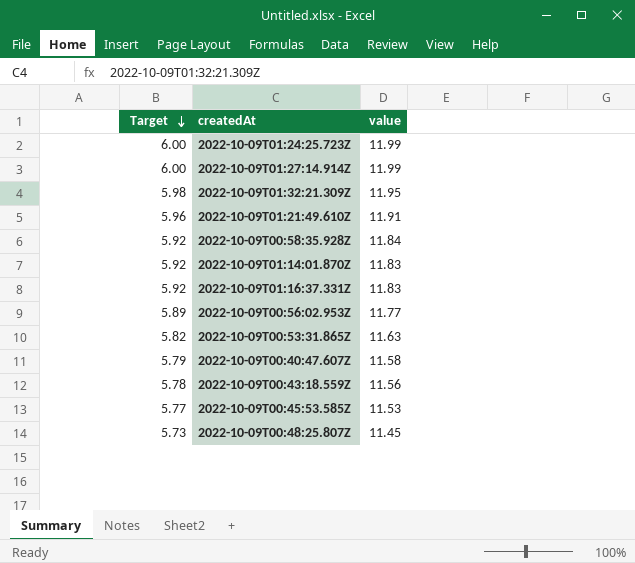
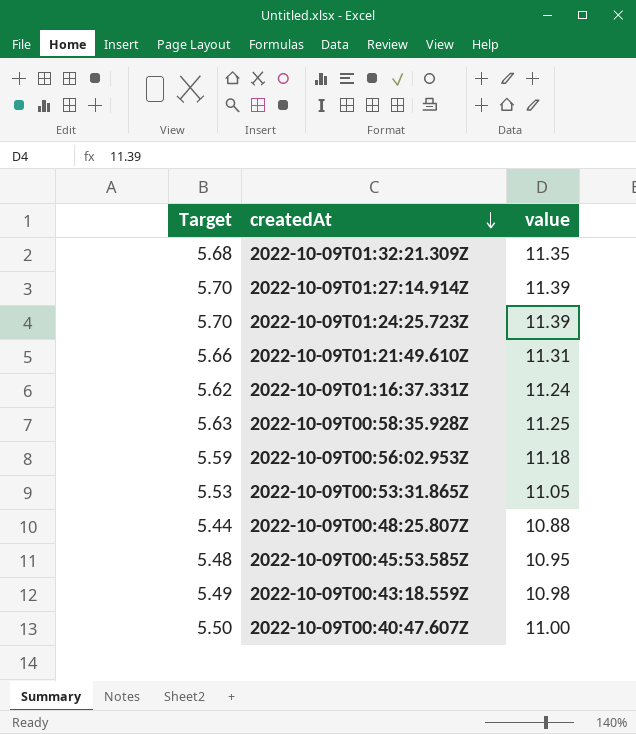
row order: Target descending -> createdAt descending
row 2022-10-09T01:14:01.870Z: 5.92 | 11.83 -> none
2022-10-09T01:32:21.309Z | Target: 5.98 -> 5.68
2022-10-09T01:32:21.309Z | value: 11.95 -> 11.35
2022-10-09T01:27:14.914Z | Target: 6.00 -> 5.70
2022-10-09T01:27:14.914Z | value: 11.99 -> 11.39
2022-10-09T01:24:25.723Z | Target: 6.00 -> 5.70
2022-10-09T01:24:25.723Z | value: 11.99 -> 11.39
2022-10-09T01:21:49.610Z | Target: 5.96 -> 5.66
2022-10-09T01:21:49.610Z | value: 11.91 -> 11.31
2022-10-09T01:16:37.331Z | Target: 5.92 -> 5.62
2022-10-09T01:16:37.331Z | value: 11.83 -> 11.24
2022-10-09T00:58:35.928Z | Target: 5.92 -> 5.63
2022-10-09T00:58:35.928Z | value: 11.84 -> 11.25
2022-10-09T00:56:02.953Z | Target: 5.89 -> 5.59
2022-10-09T00:56:02.953Z | value: 11.77 -> 11.18
2022-10-09T00:53:31.865Z | Target: 5.82 -> 5.53
2022-10-09T00:53:31.865Z | value: 11.63 -> 11.05
2022-10-09T00:48:25.807Z | Target: 5.73 -> 5.44
2022-10-09T00:48:25.807Z | value: 11.45 -> 10.88
2022-10-09T00:45:53.585Z | Target: 5.77 -> 5.48
2022-10-09T00:45:53.585Z | value: 11.53 -> 10.95
2022-10-09T00:43:18.559Z | Target: 5.78 -> 5.49
2022-10-09T00:43:18.559Z | value: 11.56 -> 10.98
2022-10-09T00:40:47.607Z | Target: 5.79 -> 5.50
2022-10-09T00:40:47.607Z | value: 11.58 -> 11.00

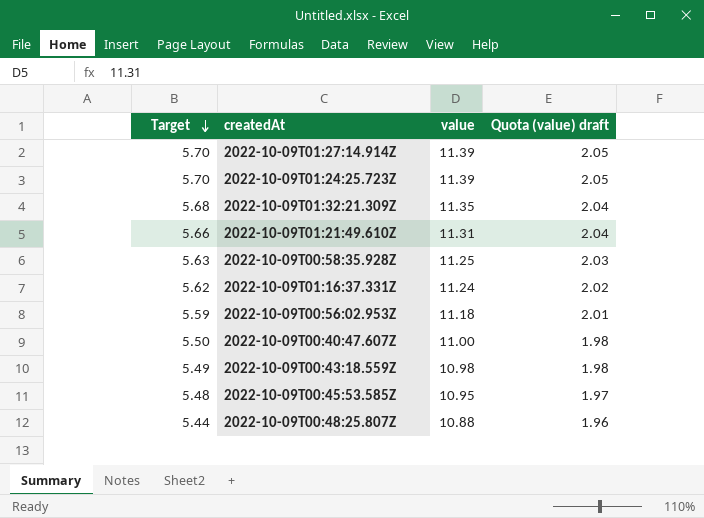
row order: createdAt descending -> Target descending
column Quota (value) draft | formula: none -> [value] * 0.18
row 2022-10-09T00:53:31.865Z: 5.53 | 11.05 -> none

